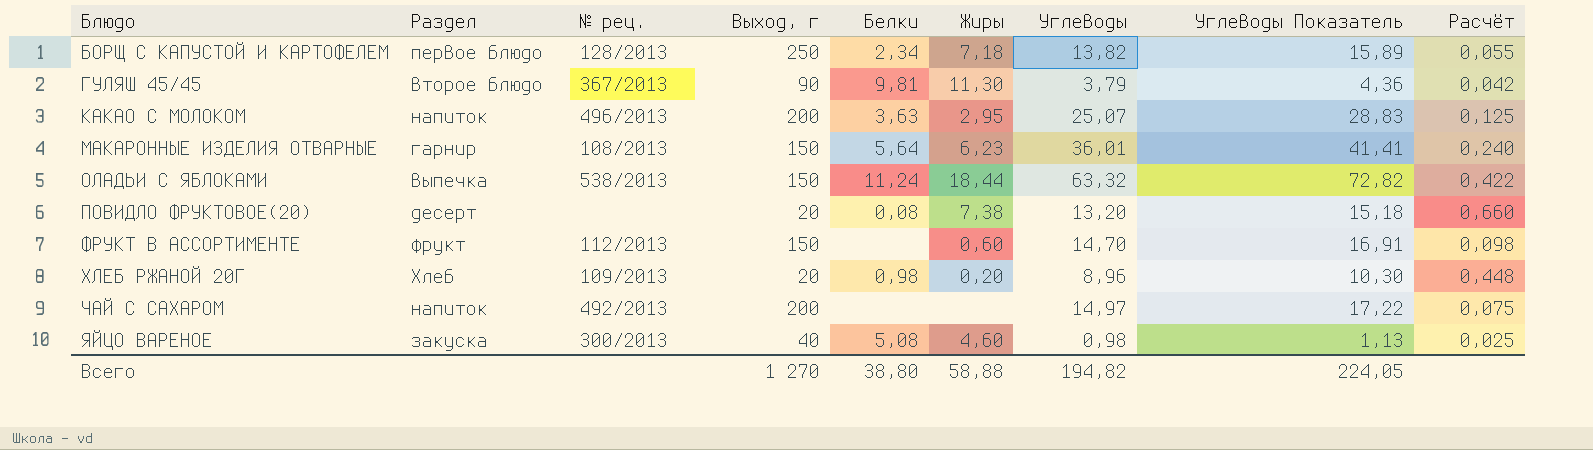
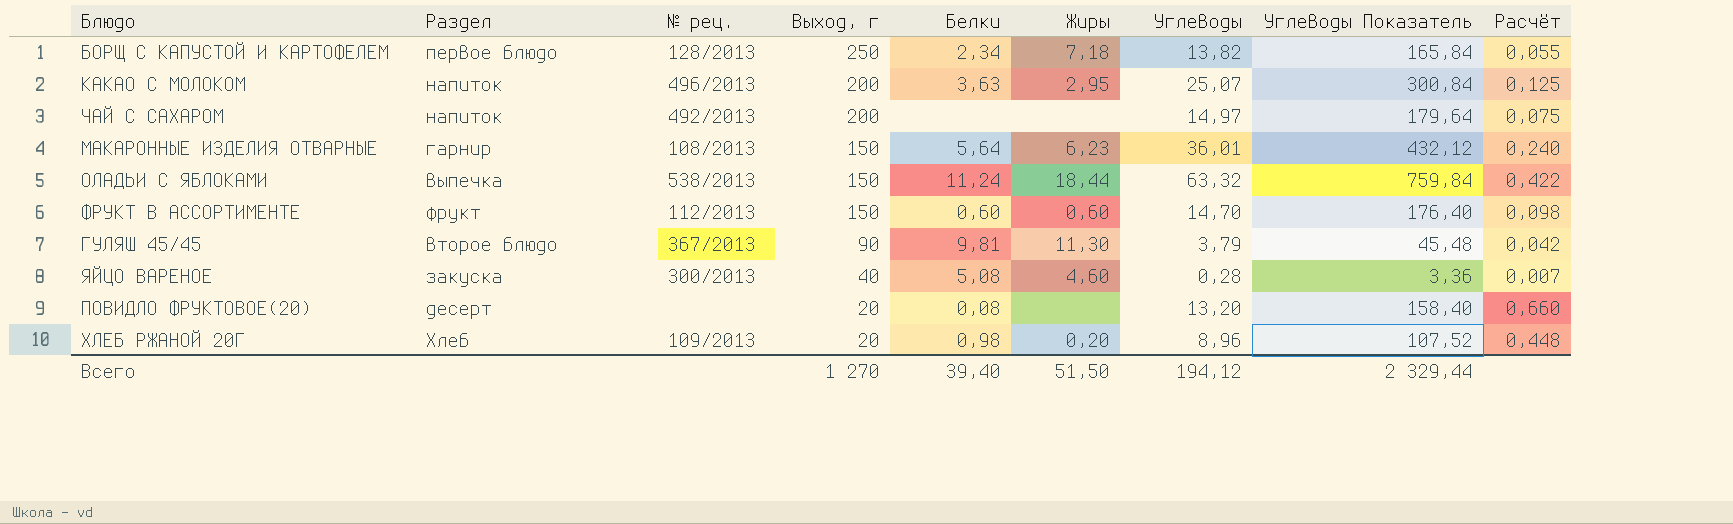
row order: Блюдо ascending -> Выход, г descending
column Углеводы Показатель | formula: [Углеводы] * 1,15 -> [Углеводы] * 12
ФРУКТ В АССОРТИМЕНТЕ | Белки: none -> 0,60
ЯЙЦО ВАРЕНОЕ | Углеводы: 0,98 -> 0,28
ЯЙЦО ВАРЕНОЕ | Расчёт: 0,025 -> 0,007
ПОВИДЛО ФРУКТОВОЕ(20) | Жиры: 7,38 -> none
Всего | Белки: 38,80 -> 39,40
Всего | Жиры: 58,88 -> 51,50
Всего | Углеводы: 194,82 -> 194,12
Всего | Углеводы Показатель: 224,05 -> 2 329,44

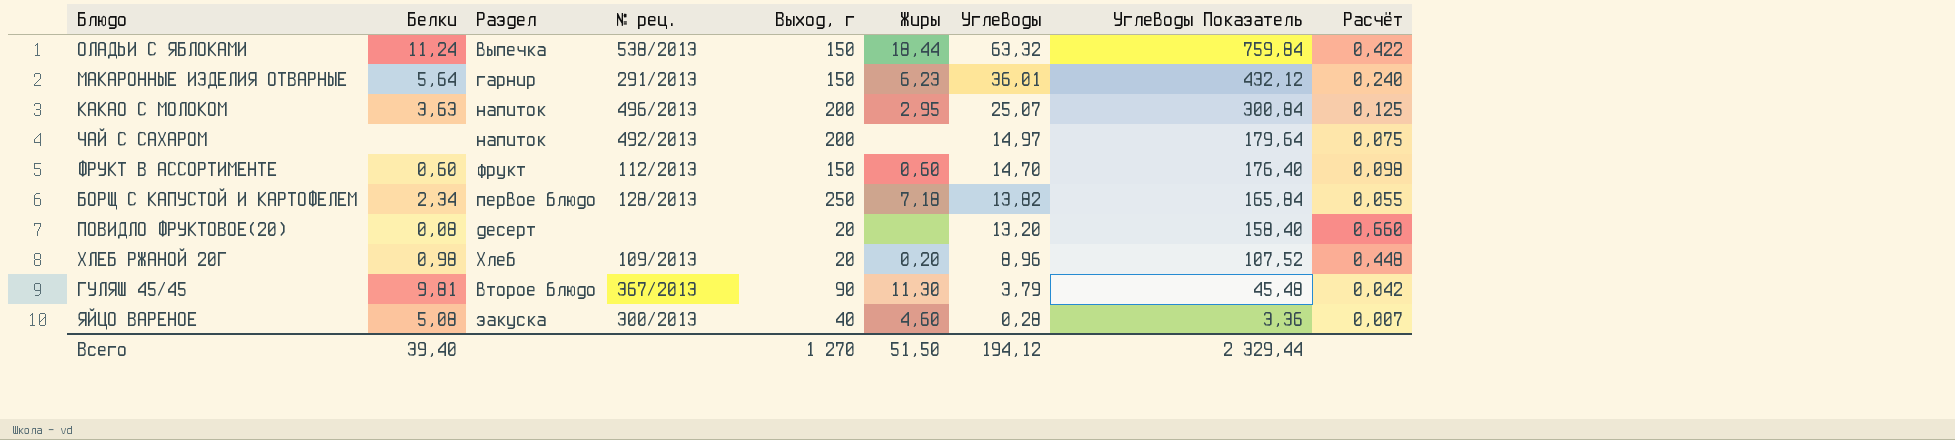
row order: Выход, г descending -> Углеводы descending
column Белки | position: 5 -> 2
МАКАРОННЫЕ ИЗДЕЛИЯ ОТВАРНЫЕ | № рец.: 108/2013 -> 291/2013

